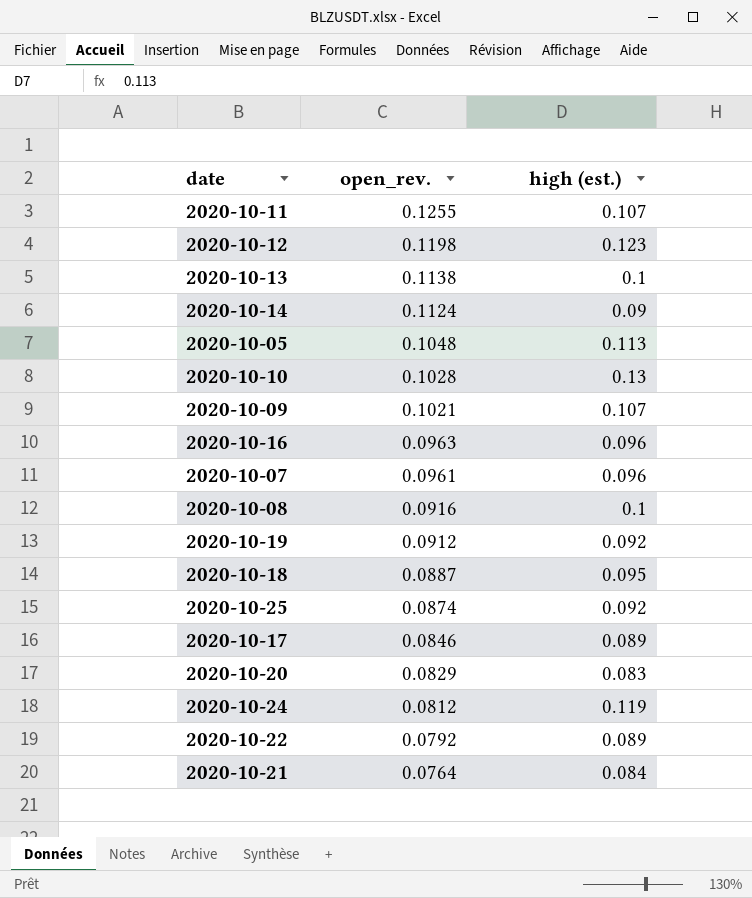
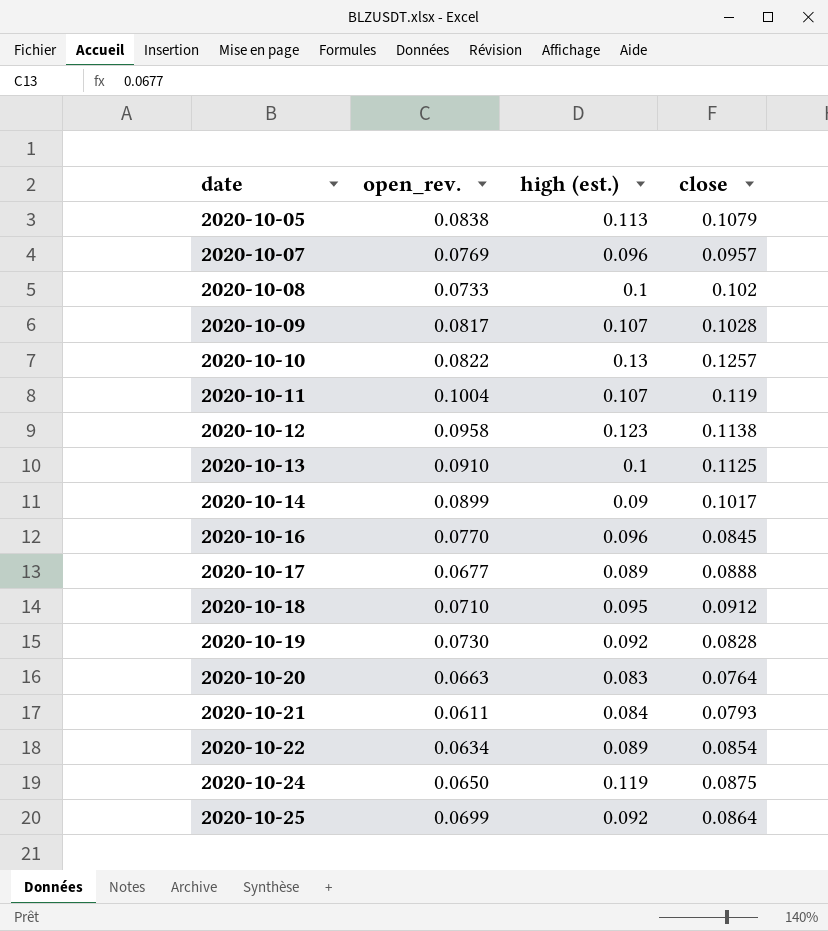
row order: open_rev. descending -> date ascending
column close | position: none -> 4
2020-10-05 | open_rev.: 0.1048 -> 0.0838
2020-10-07 | open_rev.: 0.0961 -> 0.0769
2020-10-08 | open_rev.: 0.0916 -> 0.0733
2020-10-09 | open_rev.: 0.1021 -> 0.0817
2020-10-10 | open_rev.: 0.1028 -> 0.0822
2020-10-11 | open_rev.: 0.1255 -> 0.1004
2020-10-12 | open_rev.: 0.1198 -> 0.0958
2020-10-13 | open_rev.: 0.1138 -> 0.0910
2020-10-14 | open_rev.: 0.1124 -> 0.0899
2020-10-16 | open_rev.: 0.0963 -> 0.0770
2020-10-17 | open_rev.: 0.0846 -> 0.0677
2020-10-18 | open_rev.: 0.0887 -> 0.0710
2020-10-19 | open_rev.: 0.0912 -> 0.0730
2020-10-20 | open_rev.: 0.0829 -> 0.0663
2020-10-21 | open_rev.: 0.0764 -> 0.0611
2020-10-22 | open_rev.: 0.0792 -> 0.0634
2020-10-24 | open_rev.: 0.0812 -> 0.0650
2020-10-25 | open_rev.: 0.0874 -> 0.0699

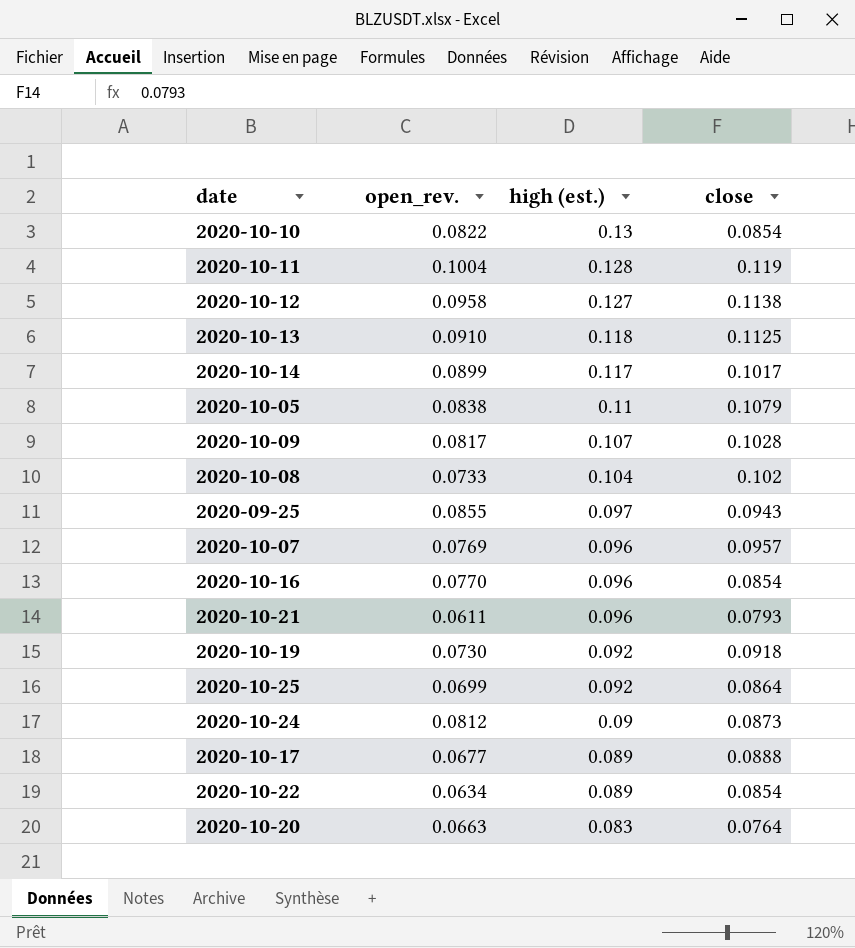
row order: date ascending -> high (est.) descending
row 2020-10-18: 0.0710 | 0.095 | 0.0912 -> none
2020-10-10 | close: 0.1257 -> 0.0854
2020-10-11 | high (est.): 0.107 -> 0.128
2020-10-12 | high (est.): 0.123 -> 0.127
2020-10-13 | high (est.): 0.1 -> 0.118
2020-10-14 | high (est.): 0.09 -> 0.117
2020-10-05 | high (est.): 0.113 -> 0.11
2020-10-08 | high (est.): 0.1 -> 0.104
row 2020-09-25: none -> 0.0855 | 0.097 | 0.0943
2020-10-16 | close: 0.0845 -> 0.0854
2020-10-21 | high (est.): 0.084 -> 0.096
2020-10-19 | close: 0.0828 -> 0.0918
2020-10-24 | open_rev.: 0.0650 -> 0.0812
2020-10-24 | high (est.): 0.119 -> 0.09
2020-10-24 | close: 0.0875 -> 0.0873

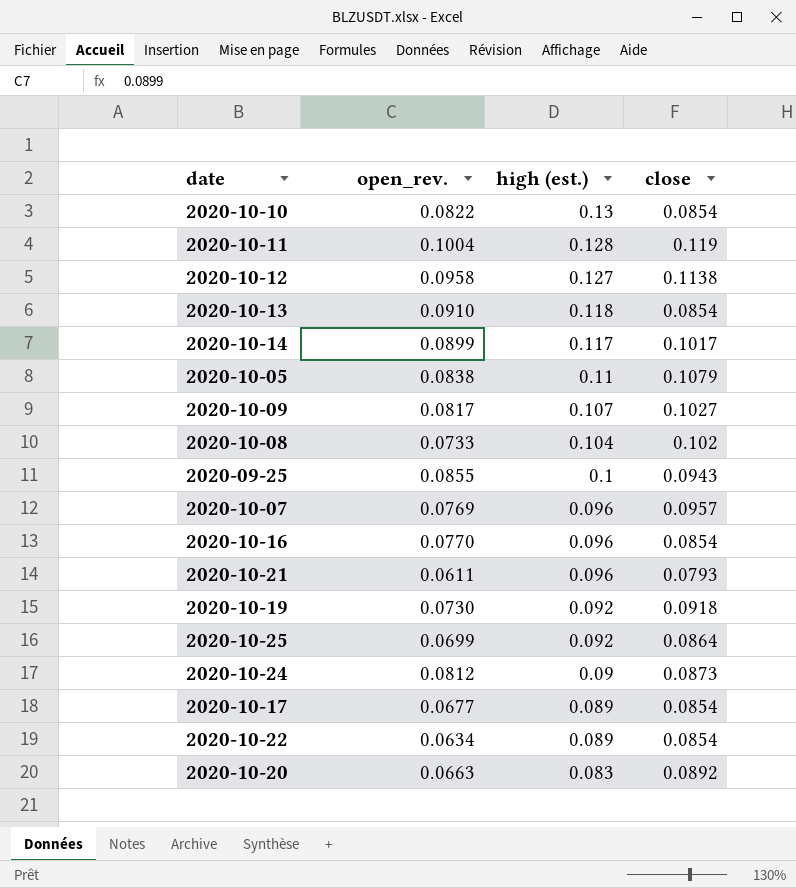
2020-10-13 | close: 0.1125 -> 0.0854
2020-10-09 | close: 0.1028 -> 0.1027
2020-09-25 | high (est.): 0.097 -> 0.1
2020-10-17 | close: 0.0888 -> 0.0854
2020-10-20 | close: 0.0764 -> 0.0892

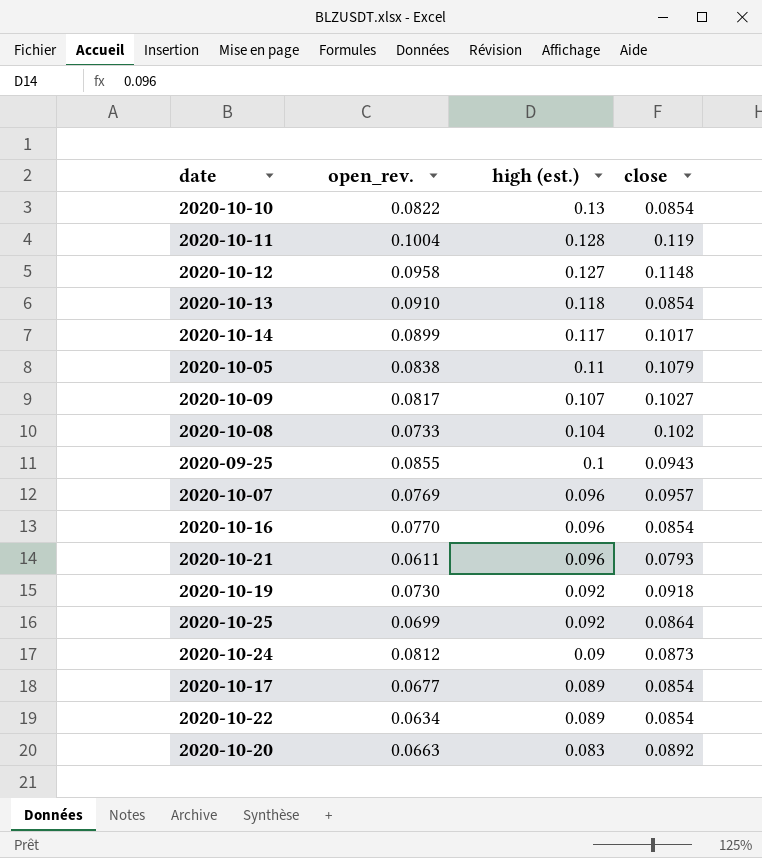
2020-10-12 | close: 0.1138 -> 0.1148

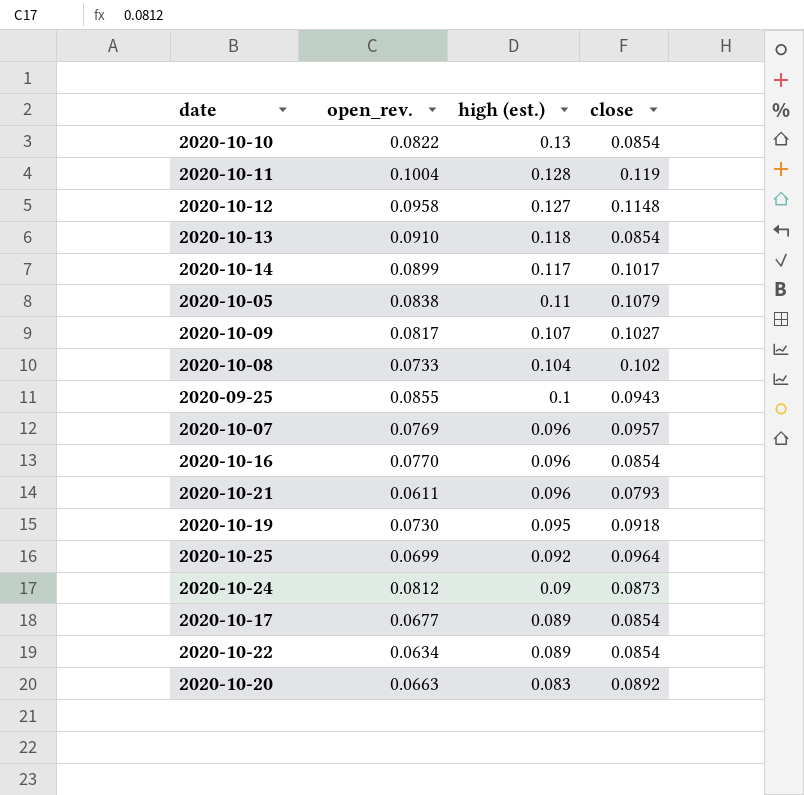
2020-10-19 | high (est.): 0.092 -> 0.095
2020-10-25 | close: 0.0864 -> 0.0964

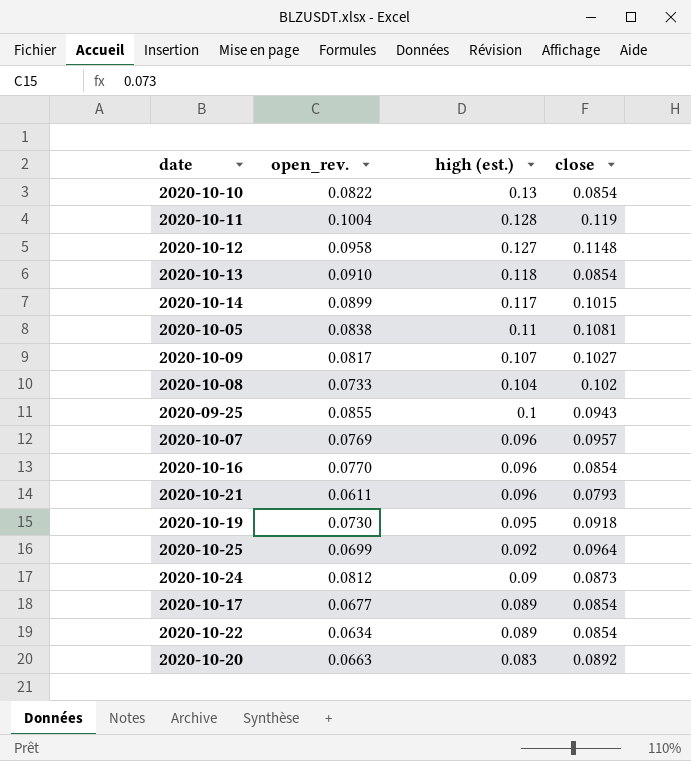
2020-10-14 | close: 0.1017 -> 0.1015
2020-10-05 | close: 0.1079 -> 0.1081

